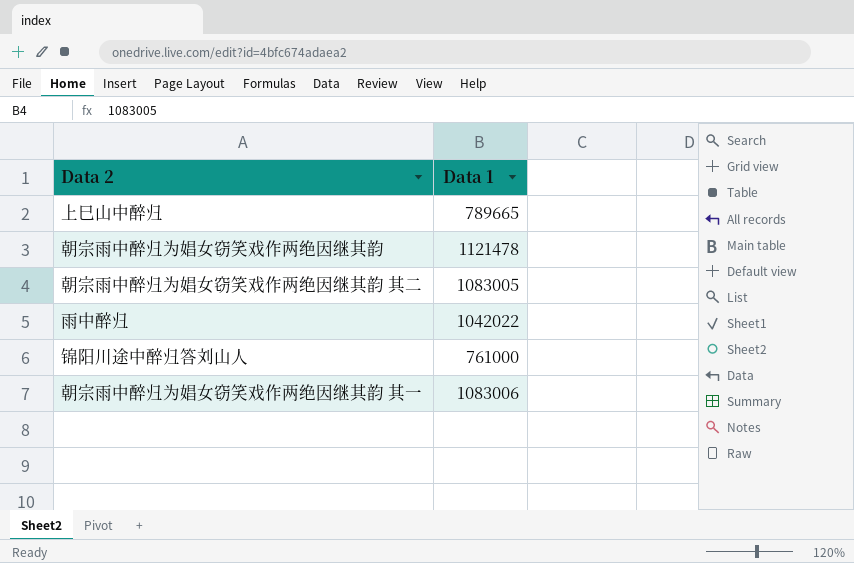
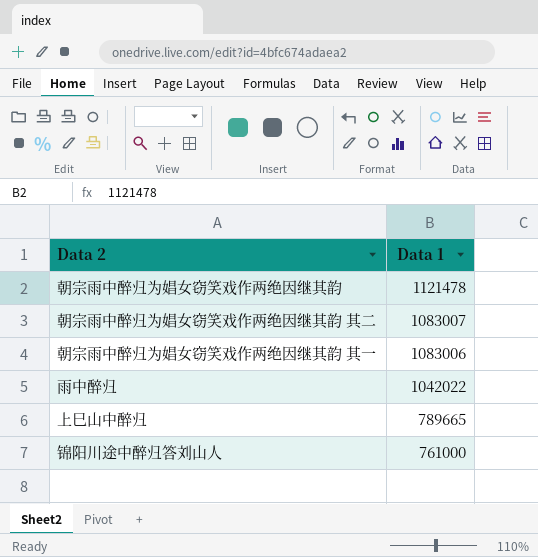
row order: none -> Data 1 descending
朝宗雨中醉归为娼女窃笑戏作两绝因继其韵 其二 | Data 1: 1083005 -> 1083007

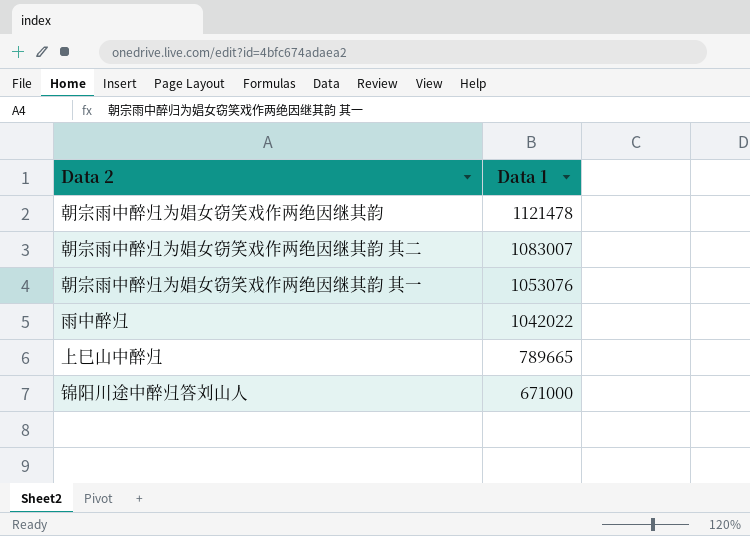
朝宗雨中醉归为娼女窃笑戏作两绝因继其韵 其一 | Data 1: 1083006 -> 1053076
锦阳川途中醉归答刘山人 | Data 1: 761000 -> 671000

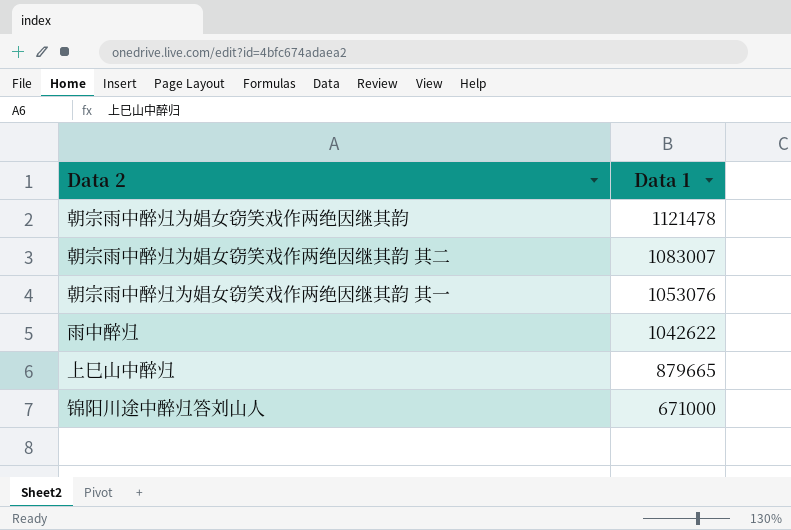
雨中醉归 | Data 1: 1042022 -> 1042622
上巳山中醉归 | Data 1: 789665 -> 879665

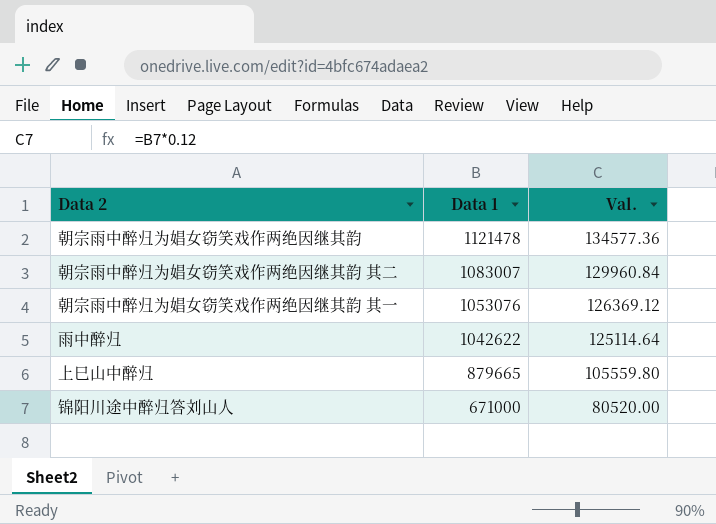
column Val. | formula: none -> [Data 1] * 0.12

